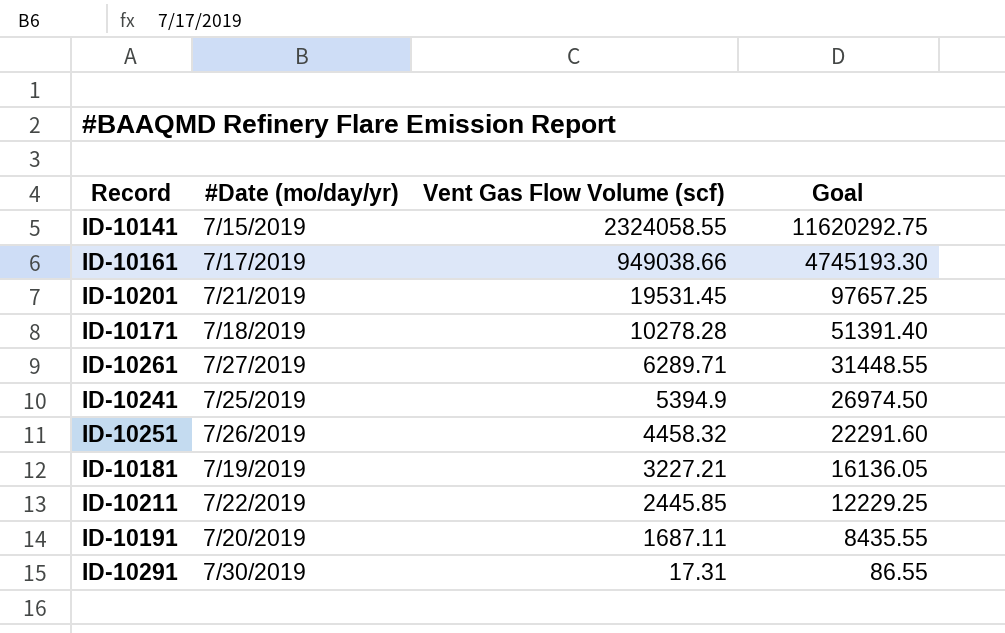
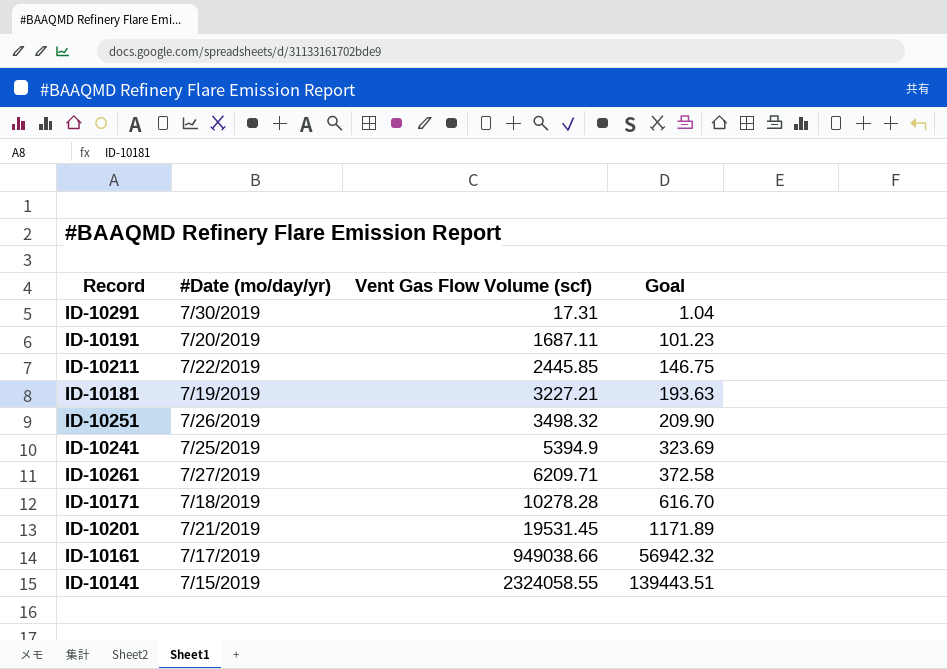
row order: Vent Gas Flow Volume (scf) descending -> Vent Gas Flow Volume (scf) ascending
column Goal | formula: [Vent Gas Flow Volume (scf)] * 5 -> [Vent Gas Flow Volume (scf)] * 0.06
ID-10251 | Vent Gas Flow Volume (scf): 4458.32 -> 3498.32
ID-10261 | Vent Gas Flow Volume (scf): 6289.71 -> 6209.71

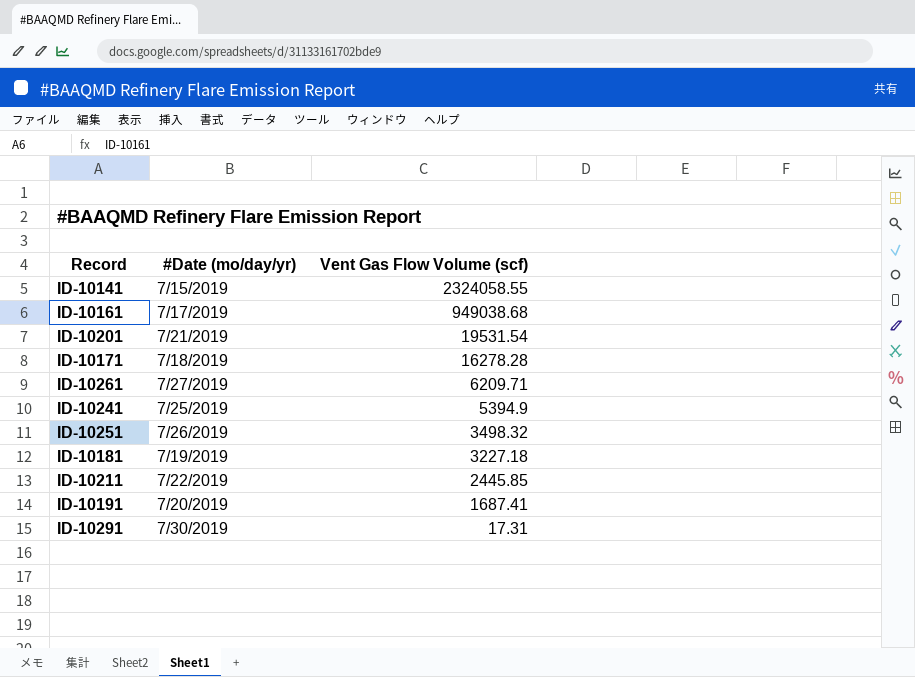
row order: Vent Gas Flow Volume (scf) ascending -> Vent Gas Flow Volume (scf) descending
column Goal | formula: [Vent Gas Flow Volume (scf)] * 0.06 -> none
ID-10161 | Vent Gas Flow Volume (scf): 949038.66 -> 949038.68
ID-10201 | Vent Gas Flow Volume (scf): 19531.45 -> 19531.54
ID-10171 | Vent Gas Flow Volume (scf): 10278.28 -> 16278.28
ID-10181 | Vent Gas Flow Volume (scf): 3227.21 -> 3227.18
ID-10191 | Vent Gas Flow Volume (scf): 1687.11 -> 1687.41

